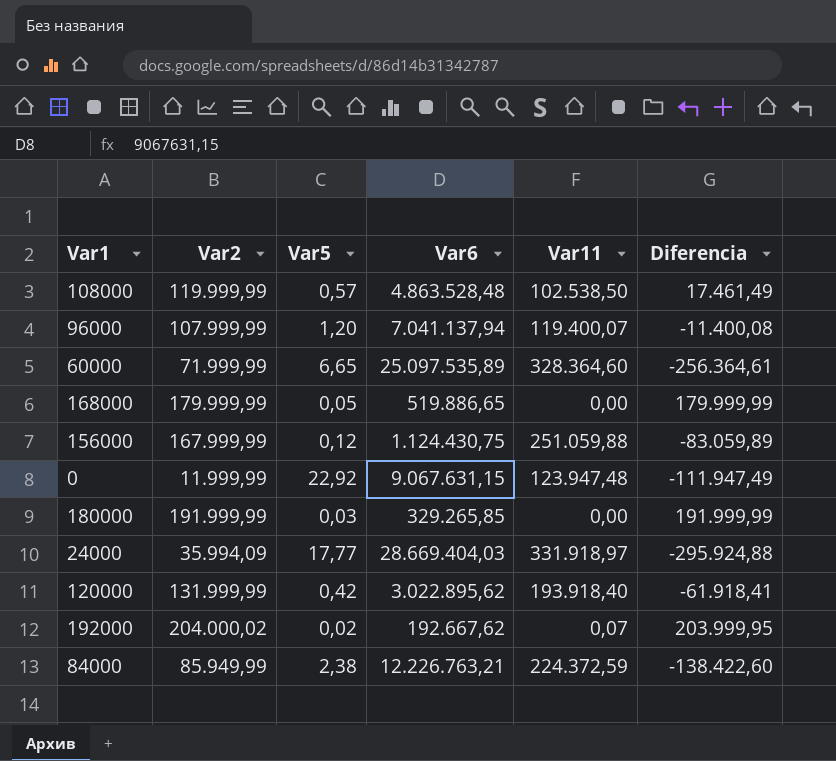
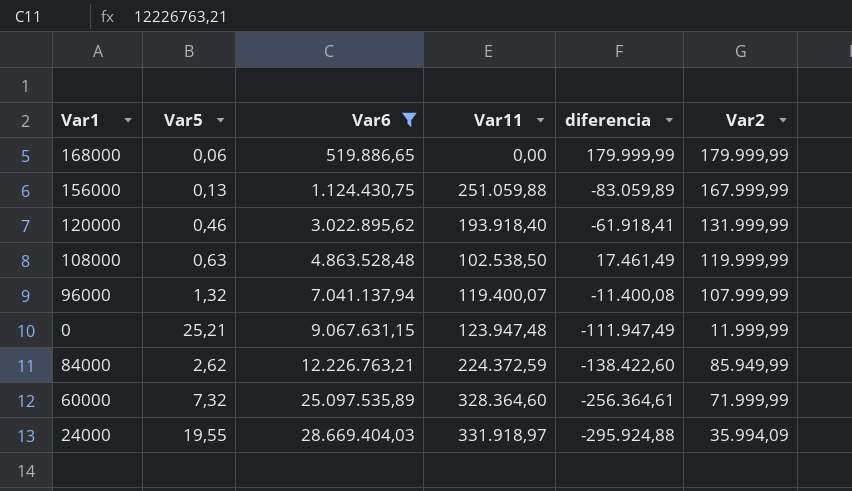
filter: none -> Var6 >= 519.886,65
row order: none -> Var6 ascending
column name: Diferencia -> diferencia
column Var2 | position: 2 -> 6
168000 | Var5: 0,05 -> 0,06
156000 | Var5: 0,12 -> 0,13
120000 | Var5: 0,42 -> 0,46
108000 | Var5: 0,57 -> 0,63
96000 | Var5: 1,20 -> 1,32
0 | Var5: 22,92 -> 25,21
84000 | Var5: 2,38 -> 2,62
60000 | Var5: 6,65 -> 7,32
24000 | Var5: 17,77 -> 19,55

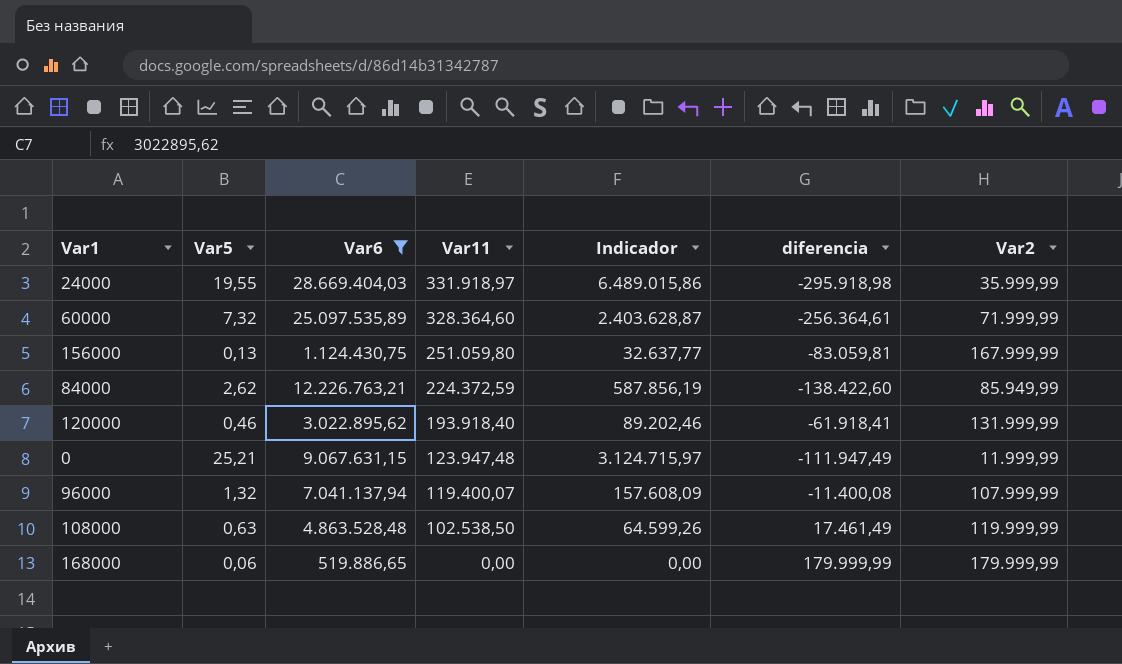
row order: Var6 ascending -> Var11 descending
column Indicador | formula: none -> [Var5] * [Var11]
24000 | diferencia: -295.924,88 -> -295.918,98
24000 | Var2: 35.994,09 -> 35.999,99
156000 | Var11: 251.059,88 -> 251.059,80
156000 | diferencia: -83.059,89 -> -83.059,81

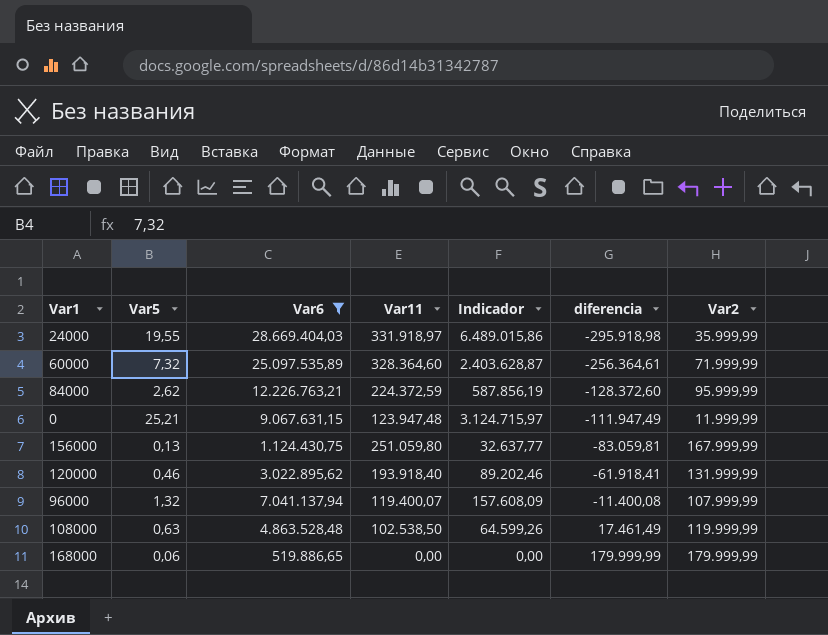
row order: Var11 descending -> diferencia ascending
84000 | diferencia: -138.422,60 -> -128.372,60
84000 | Var2: 85.949,99 -> 95.999,99

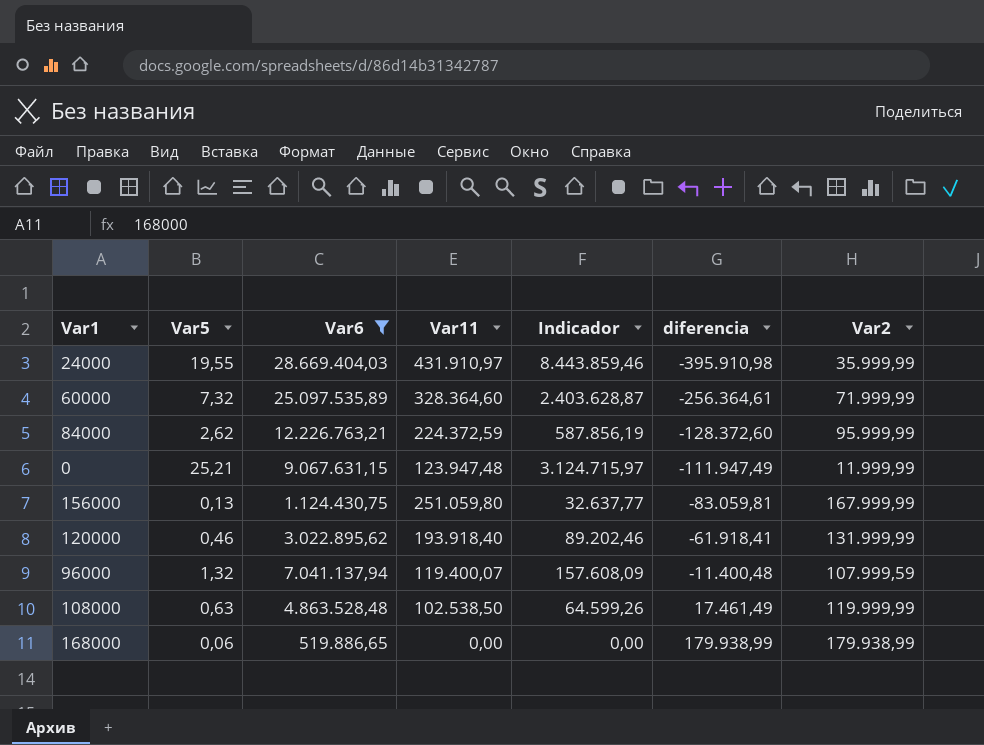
24000 | Var11: 331.918,97 -> 431.910,97
24000 | Indicador: 6.489.015,86 -> 8.443.859,46
24000 | diferencia: -295.918,98 -> -395.910,98
96000 | diferencia: -11.400,08 -> -11.400,48
96000 | Var2: 107.999,99 -> 107.999,59
168000 | diferencia: 179.999,99 -> 179.938,99
168000 | Var2: 179.999,99 -> 179.938,99

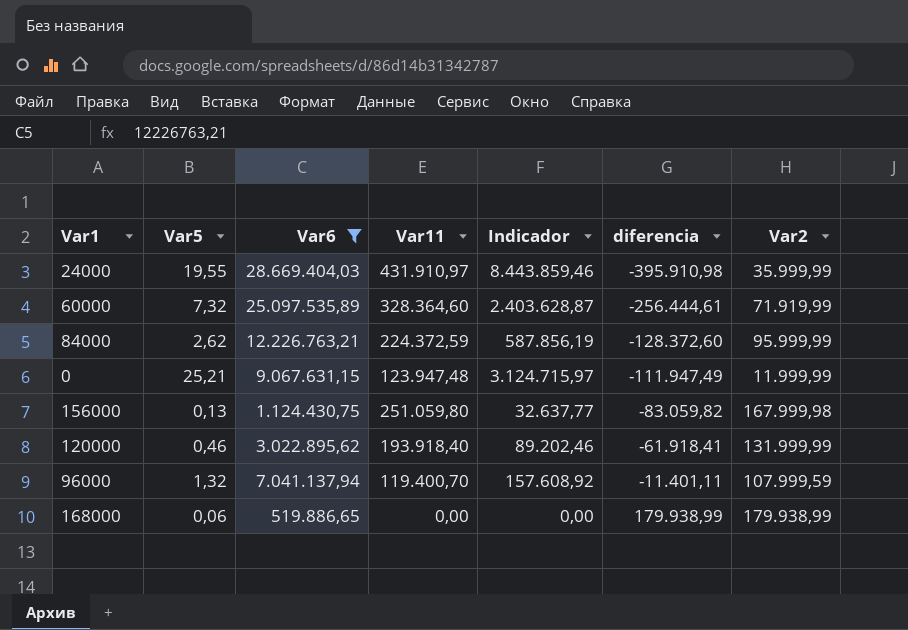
row 108000: 0,63 | 4.863.528,48 | 102.538,50 | 64.599,26 | 17.461,49 | 119.999,99 -> none
60000 | diferencia: -256.364,61 -> -256.444,61
60000 | Var2: 71.999,99 -> 71.919,99
156000 | diferencia: -83.059,81 -> -83.059,82
156000 | Var2: 167.999,99 -> 167.999,98
96000 | Var11: 119.400,07 -> 119.400,70
96000 | Indicador: 157.608,09 -> 157.608,92
96000 | diferencia: -11.400,48 -> -11.401,11

